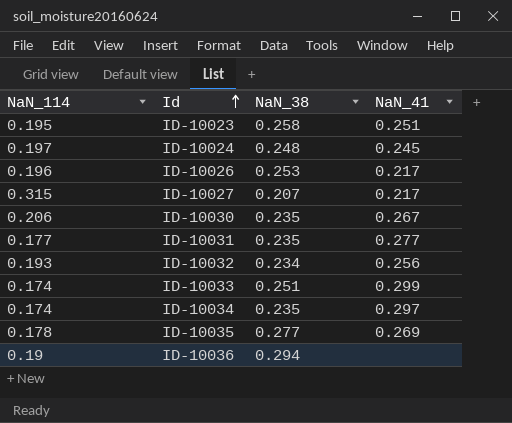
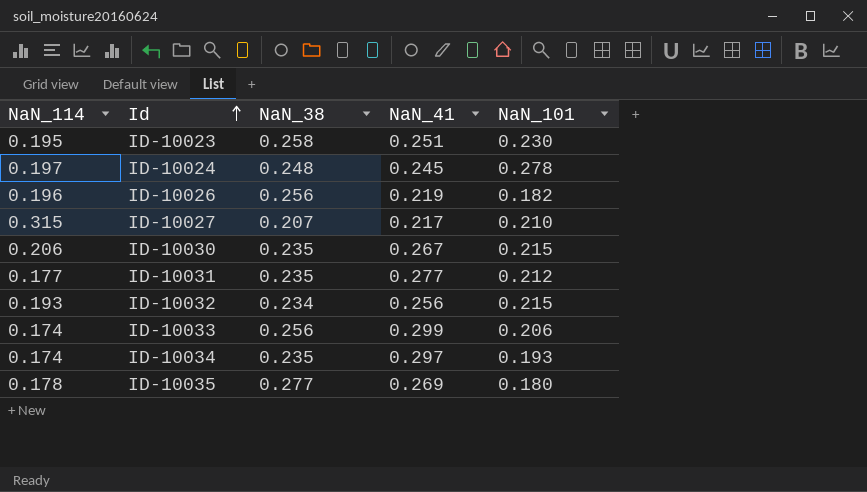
column NaN_101 | position: none -> 5
row ID-10036: 0.19 | 0.294 | none -> none
ID-10026 | NaN_38: 0.253 -> 0.256
ID-10026 | NaN_41: 0.217 -> 0.219
ID-10033 | NaN_38: 0.251 -> 0.256

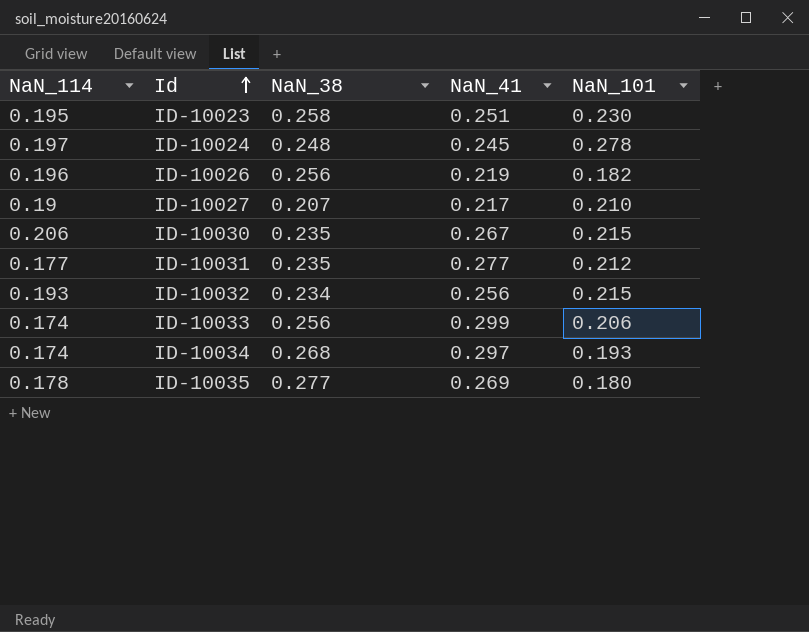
ID-10027 | NaN_114: 0.315 -> 0.19
ID-10034 | NaN_38: 0.235 -> 0.268

